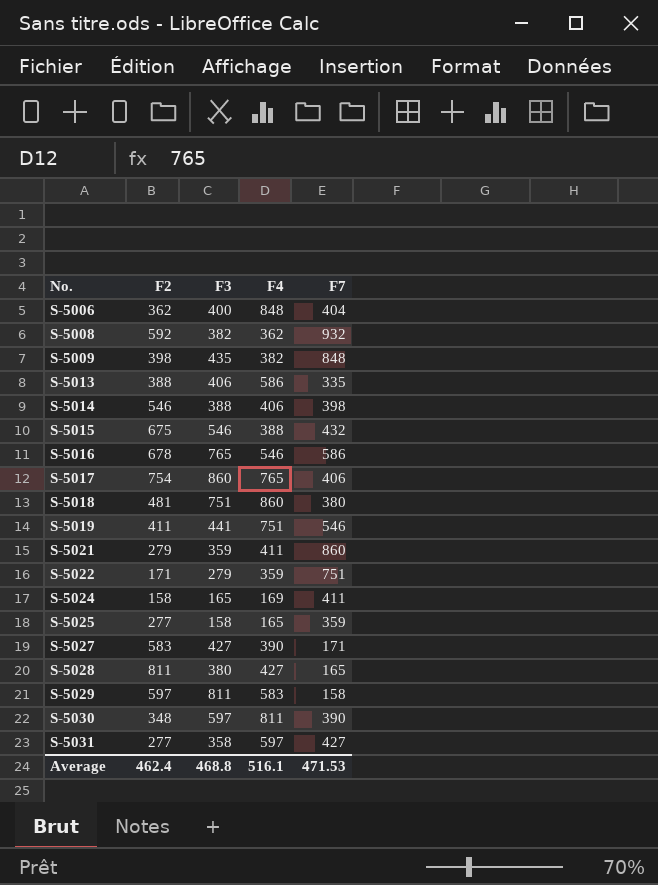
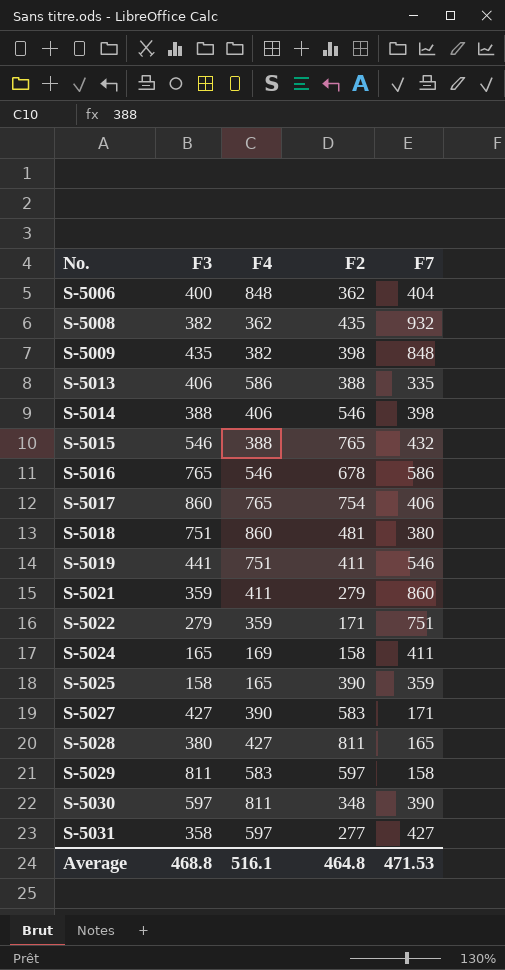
column F2 | position: 2 -> 4
S-5008 | F2: 592 -> 435
S-5015 | F2: 675 -> 765
S-5025 | F2: 277 -> 390
Average | F2: 462.4 -> 464.8

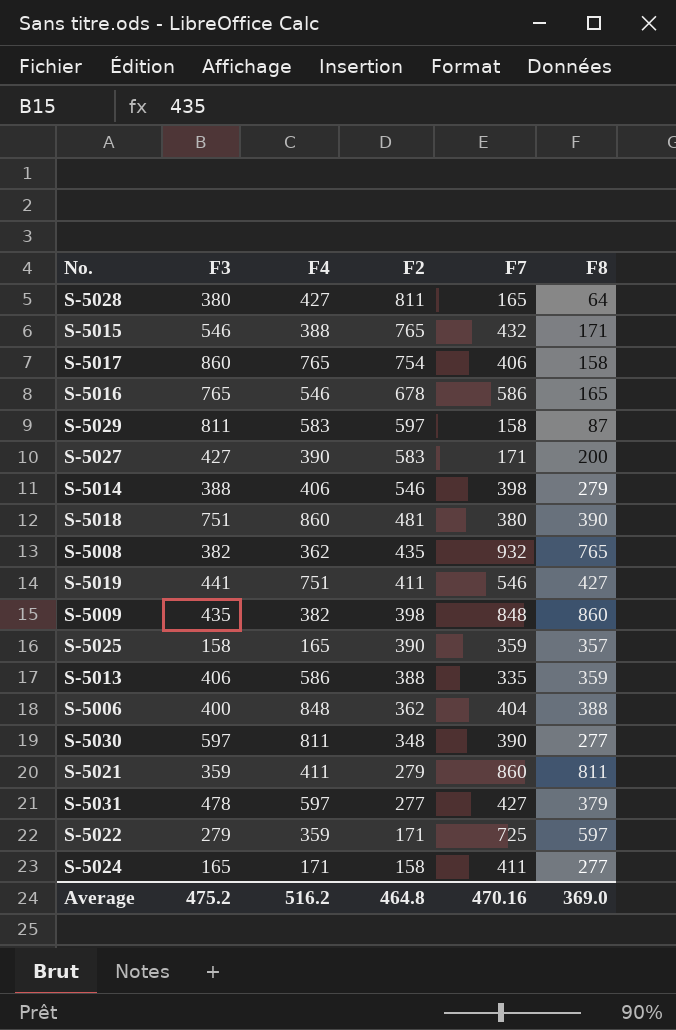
row order: No. ascending -> F2 descending
column F8 | position: none -> 6
S-5031 | F3: 358 -> 478
S-5022 | F7: 751 -> 725
S-5024 | F4: 169 -> 171
Average | F3: 468.8 -> 475.2
Average | F4: 516.1 -> 516.2
Average | F7: 471.53 -> 470.16

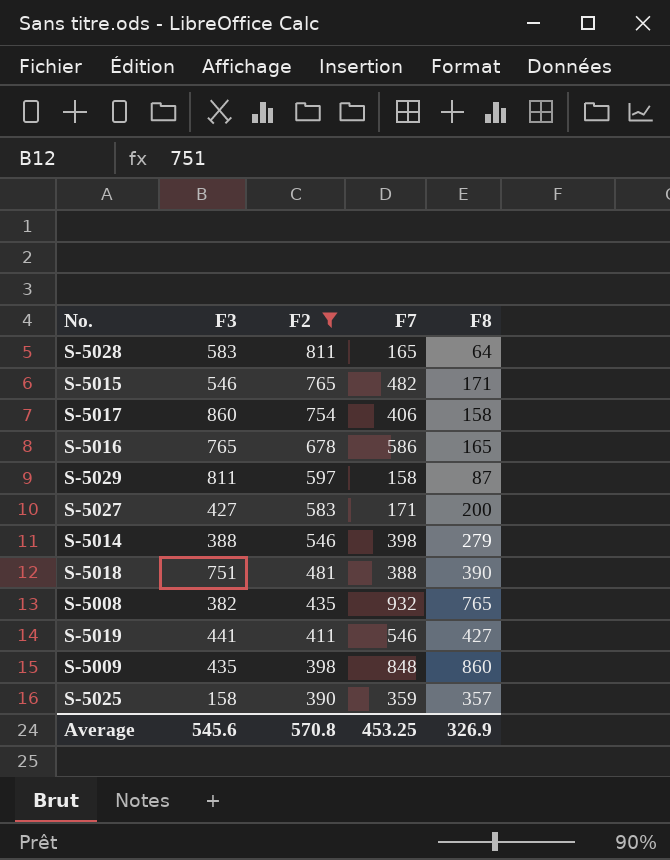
filter: none -> F2 >= 390
column F4 | position: 3 -> none
S-5028 | F3: 380 -> 583
S-5015 | F7: 432 -> 482
S-5018 | F7: 380 -> 388
Average | F3: 475.2 -> 545.6
Average | F2: 464.8 -> 570.8
Average | F7: 470.16 -> 453.25
Average | F8: 369.0 -> 326.9

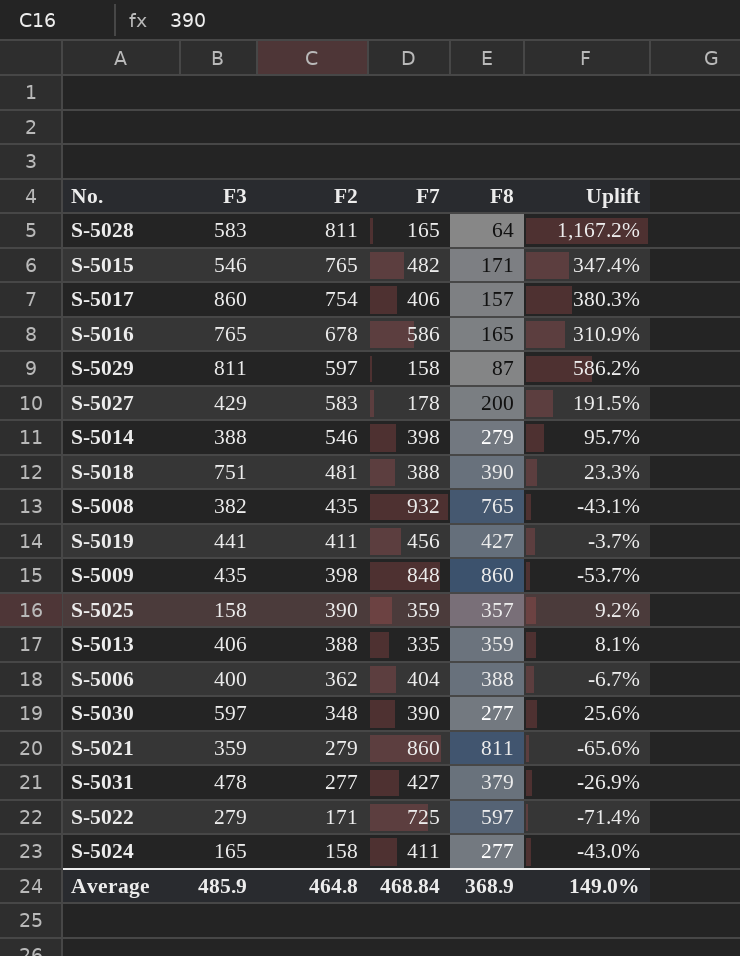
filter: F2 >= 390 -> none
column Uplift | formula: none -> ([F2] - [F8]) / [F8]
S-5017 | F8: 158 -> 157
S-5027 | F3: 427 -> 429
S-5027 | F7: 171 -> 178
S-5019 | F7: 546 -> 456
Average | F3: 545.6 -> 485.9
Average | F2: 570.8 -> 464.8
Average | F7: 453.25 -> 468.84
Average | F8: 326.9 -> 368.9

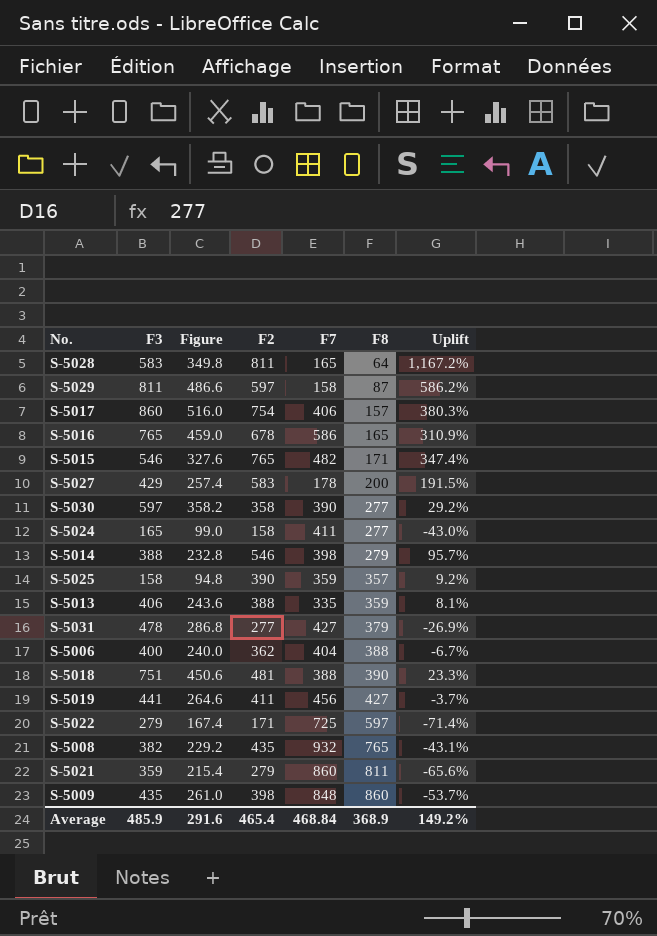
row order: F2 descending -> F8 ascending
column Figure | formula: none -> [F3] * 0.6
S-5030 | F2: 348 -> 358
S-5030 | Uplift: 25.6% -> 29.2%
Average | F2: 464.8 -> 465.4
Average | Uplift: 149.0% -> 149.2%

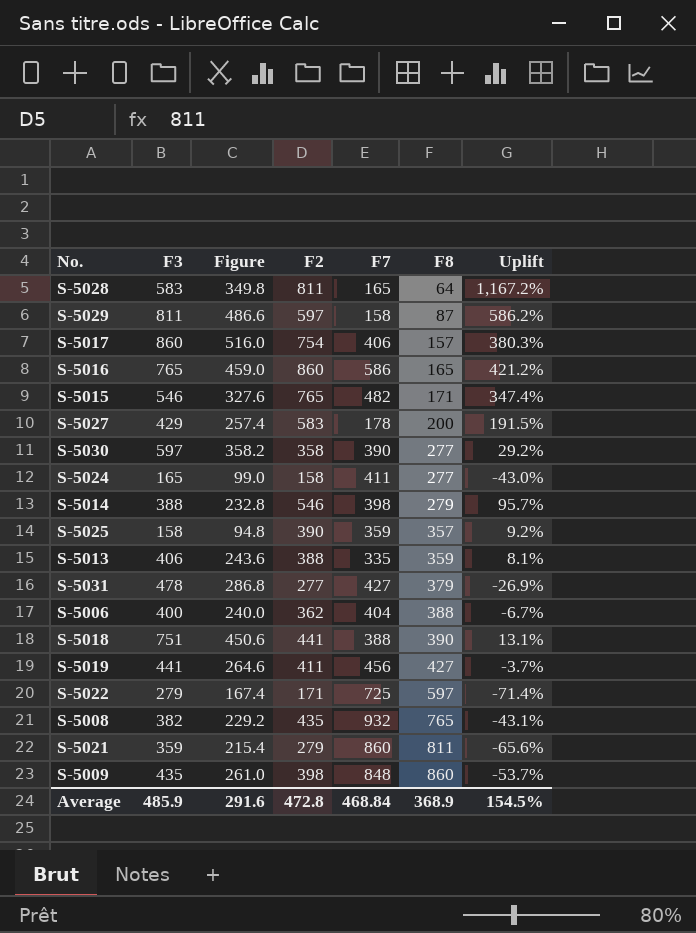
S-5016 | F2: 678 -> 860
S-5016 | Uplift: 310.9% -> 421.2%
S-5018 | F2: 481 -> 441
S-5018 | Uplift: 23.3% -> 13.1%
Average | F2: 465.4 -> 472.8
Average | Uplift: 149.2% -> 154.5%

